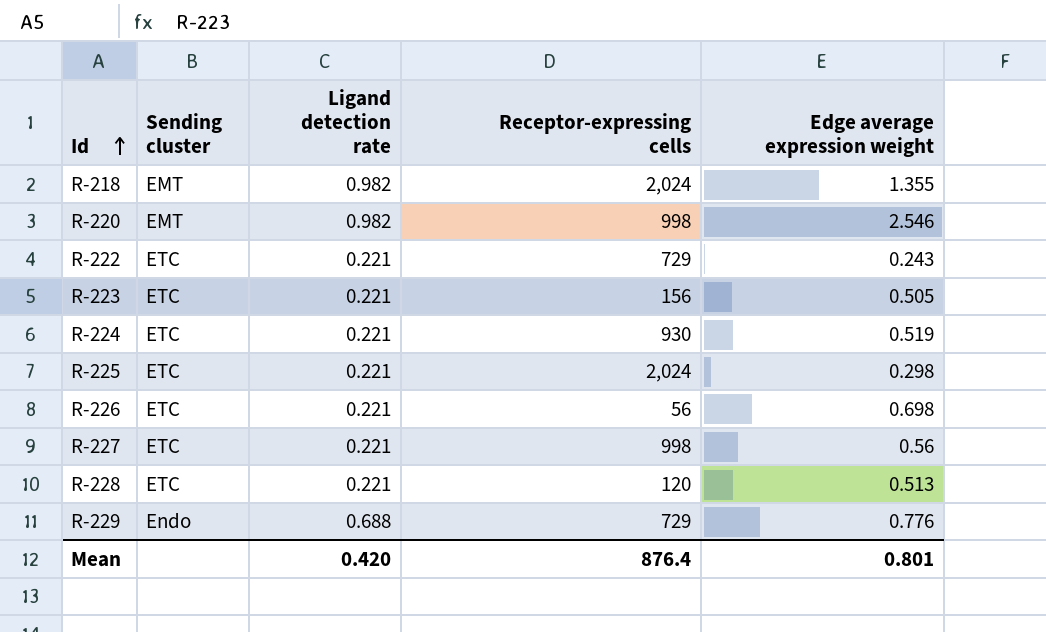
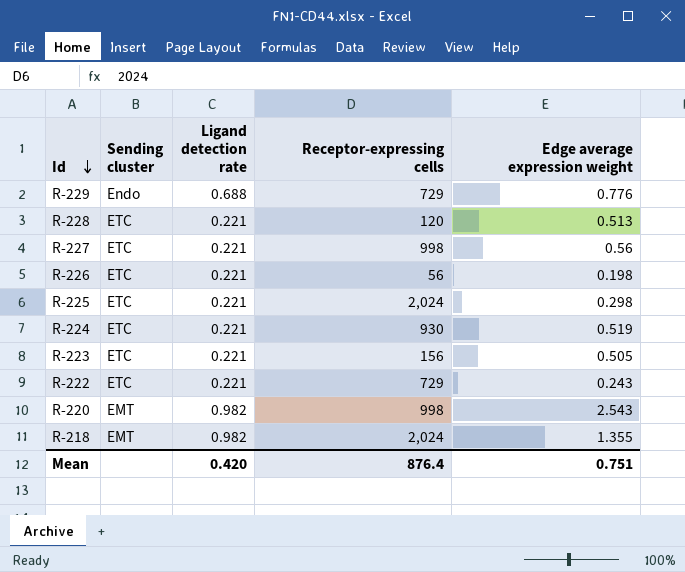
row order: Id ascending -> Id descending
R-226 | Edge average expression weight: 0.698 -> 0.198
R-220 | Edge average expression weight: 2.546 -> 2.543
Mean | Edge average expression weight: 0.801 -> 0.751

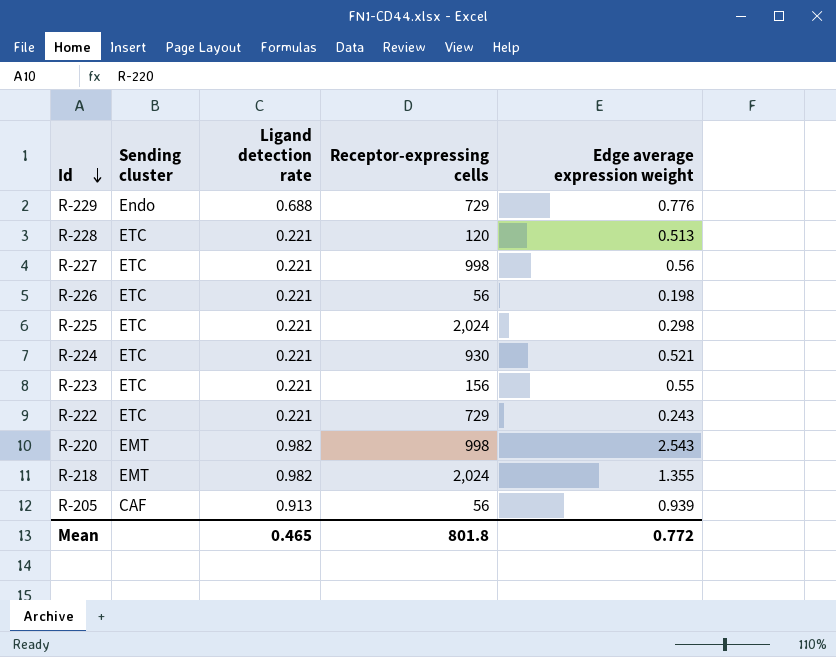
R-224 | Edge average expression weight: 0.519 -> 0.521
R-223 | Edge average expression weight: 0.505 -> 0.55
row R-205: none -> CAF | 0.913 | 56 | 0.939
Mean | Ligand detection rate: 0.420 -> 0.465
Mean | Receptor-expressing cells: 876.4 -> 801.8
Mean | Edge average expression weight: 0.751 -> 0.772

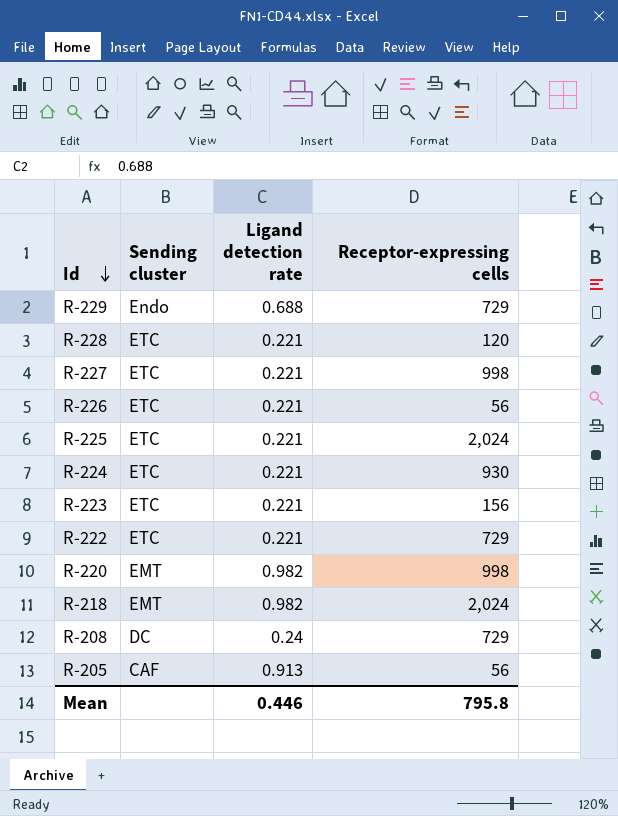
column Edge average expression weight | position: 5 -> none
row R-208: none -> DC | 0.24 | 729
Mean | Ligand detection rate: 0.465 -> 0.446
Mean | Receptor-expressing cells: 801.8 -> 795.8

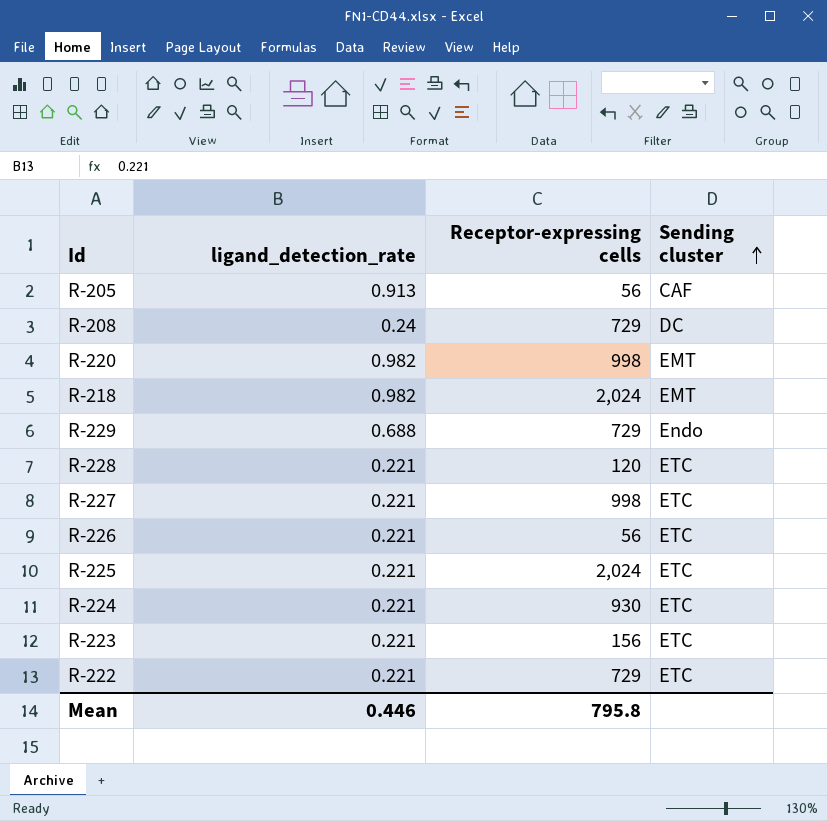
row order: Id descending -> Sending cluster ascending
column name: Ligand detection rate -> ligand_detection_rate
column Sending cluster | position: 2 -> 4

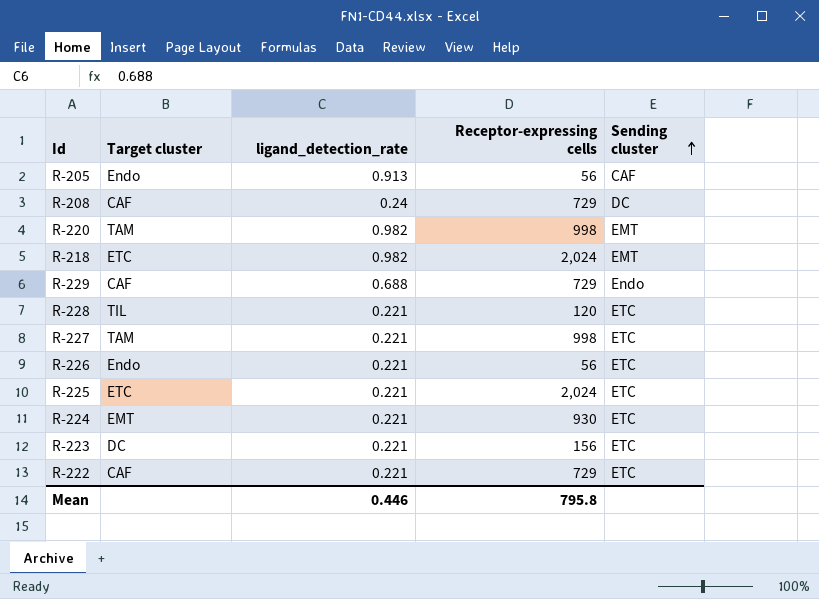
column Target cluster | position: none -> 2

